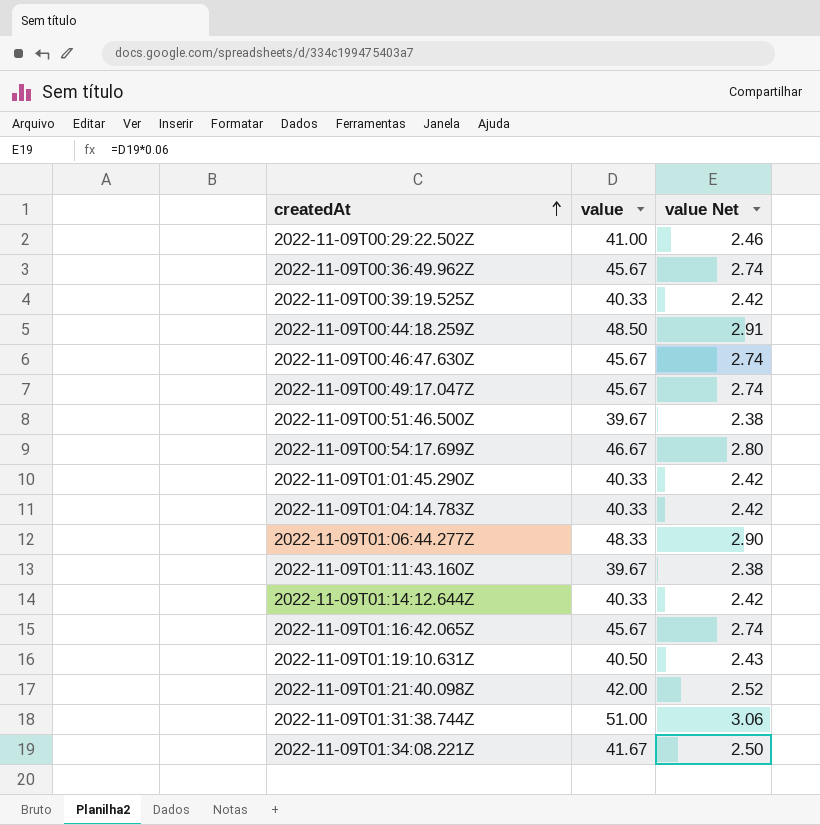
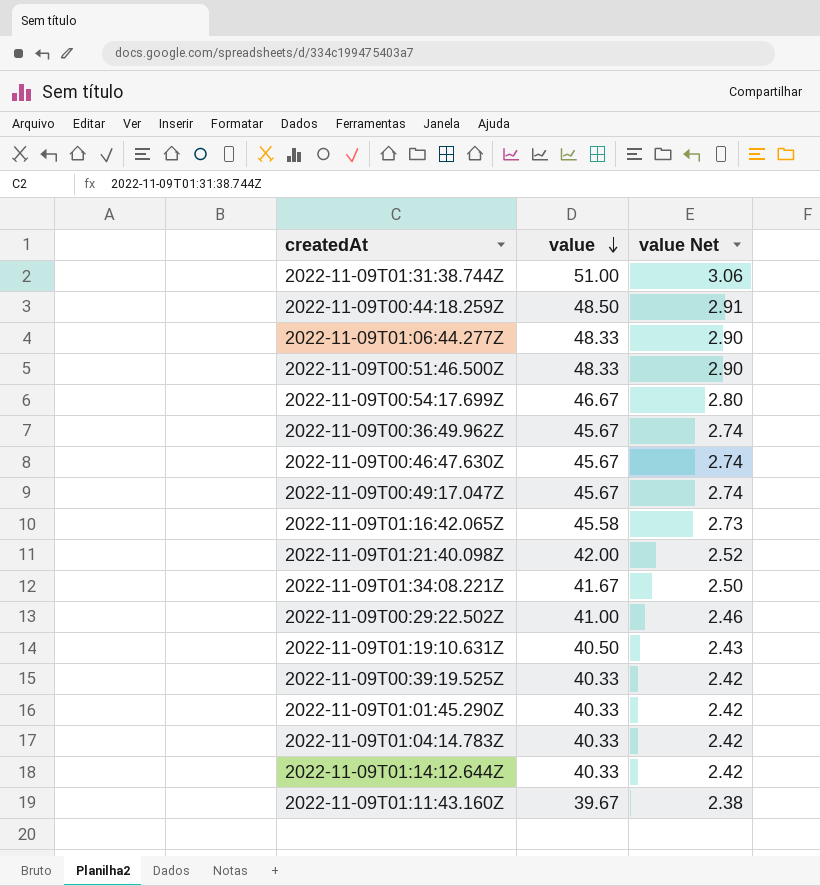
row order: createdAt ascending -> value descending
2022-11-09T00:51:46.500Z | value: 39.67 -> 48.33
2022-11-09T00:51:46.500Z | value Net: 2.38 -> 2.90
2022-11-09T01:16:42.065Z | value: 45.67 -> 45.58
2022-11-09T01:16:42.065Z | value Net: 2.74 -> 2.73

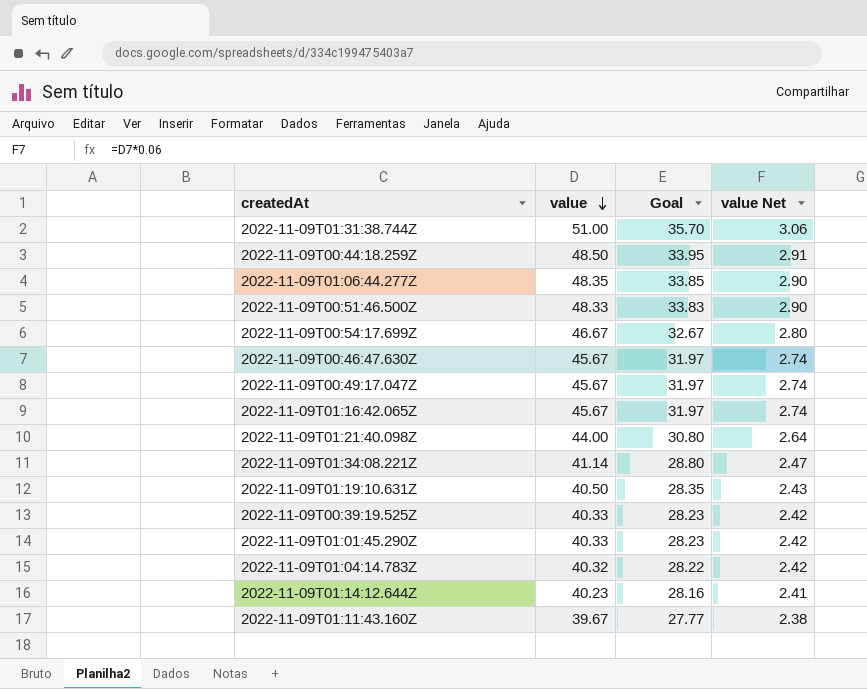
column Goal | formula: none -> [value] * 0.7
row 2022-11-09T00:36:49.962Z: 45.67 | 2.74 -> none
row 2022-11-09T00:29:22.502Z: 41.00 | 2.46 -> none
2022-11-09T01:06:44.277Z | value: 48.33 -> 48.35
2022-11-09T01:16:42.065Z | value: 45.58 -> 45.67
2022-11-09T01:16:42.065Z | value Net: 2.73 -> 2.74
2022-11-09T01:21:40.098Z | value: 42.00 -> 44.00
2022-11-09T01:21:40.098Z | value Net: 2.52 -> 2.64
2022-11-09T01:34:08.221Z | value: 41.67 -> 41.14
2022-11-09T01:34:08.221Z | value Net: 2.50 -> 2.47
2022-11-09T01:04:14.783Z | value: 40.33 -> 40.32
2022-11-09T01:14:12.644Z | value: 40.33 -> 40.23
2022-11-09T01:14:12.644Z | value Net: 2.42 -> 2.41

